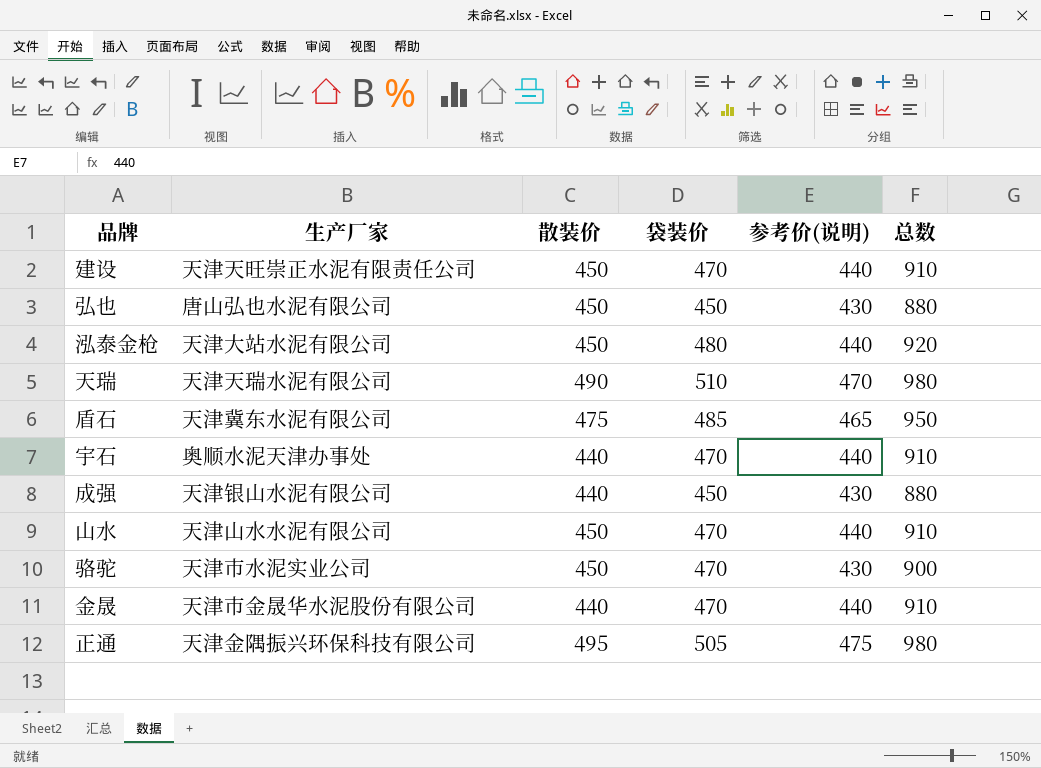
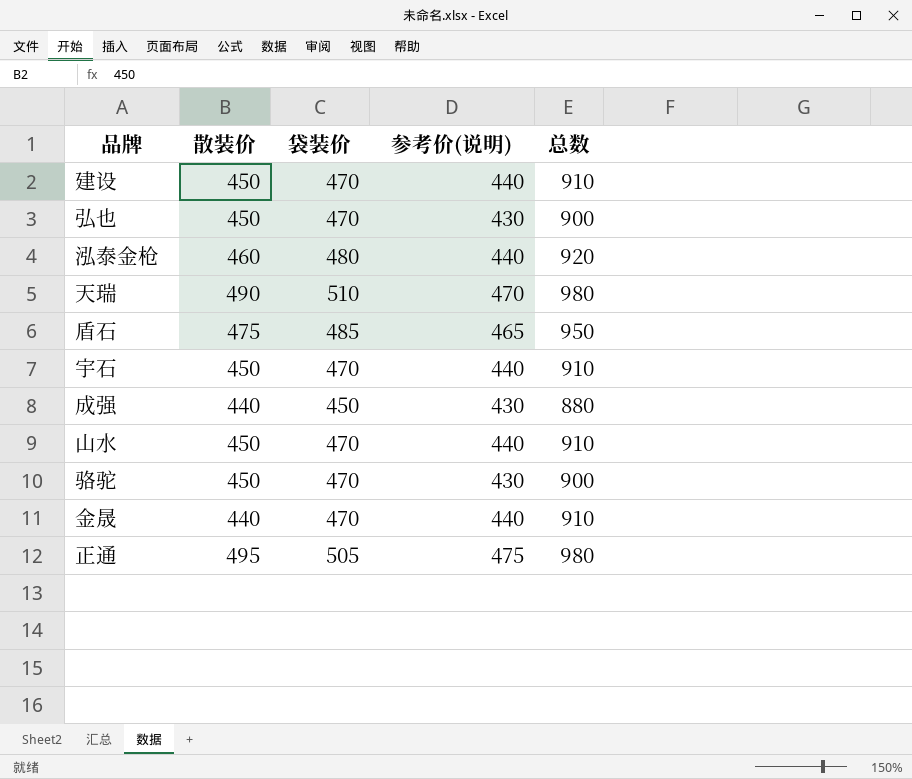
column 生产厂家 | position: 2 -> none
弘也 | 袋装价: 450 -> 470
弘也 | 总数: 880 -> 900
泓泰金枪 | 散装价: 450 -> 460
宇石 | 散装价: 440 -> 450

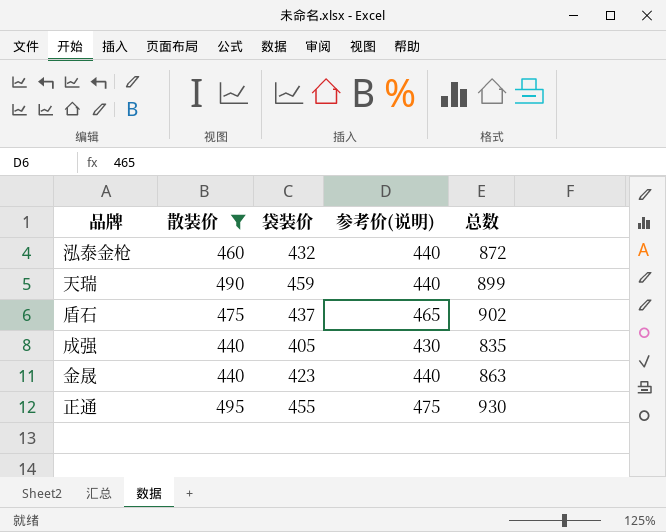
filter: none -> 散装价 != 450
泓泰金枪 | 袋装价: 480 -> 432
泓泰金枪 | 总数: 920 -> 872
天瑞 | 袋装价: 510 -> 459
天瑞 | 参考价(说明): 470 -> 440
天瑞 | 总数: 980 -> 899
盾石 | 袋装价: 485 -> 437
盾石 | 总数: 950 -> 902
成强 | 袋装价: 450 -> 405
成强 | 总数: 880 -> 835
金晟 | 袋装价: 470 -> 423
金晟 | 总数: 910 -> 863
正通 | 袋装价: 505 -> 455
正通 | 总数: 980 -> 930

